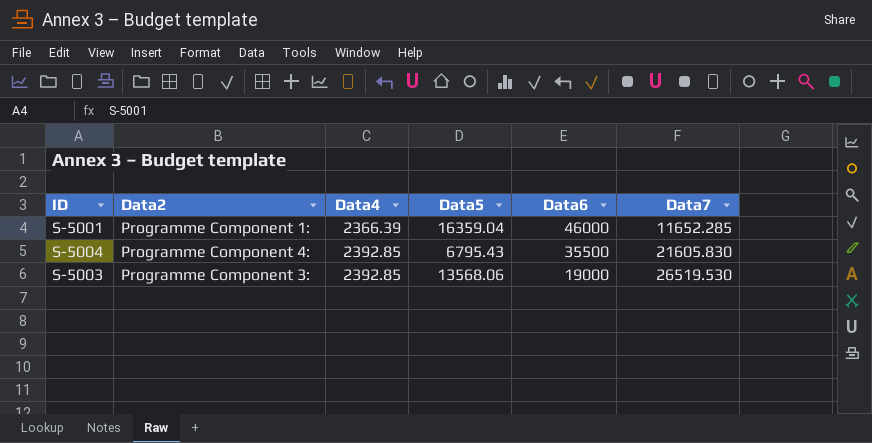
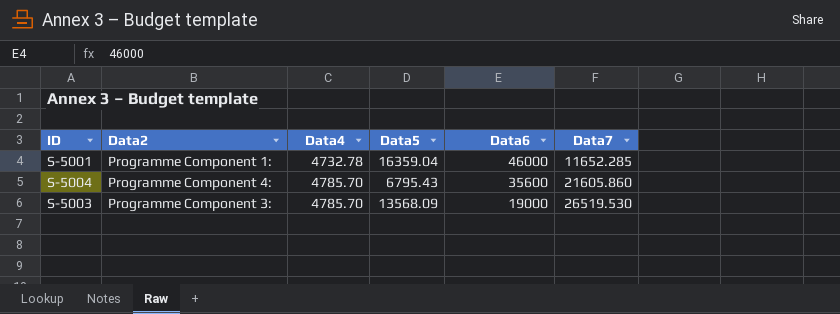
S-5001 | Data4: 2366.39 -> 4732.78
S-5004 | Data4: 2392.85 -> 4785.70
S-5004 | Data6: 35500 -> 35600
S-5004 | Data7: 21605.830 -> 21605.860
S-5003 | Data4: 2392.85 -> 4785.70
S-5003 | Data5: 13568.06 -> 13568.09

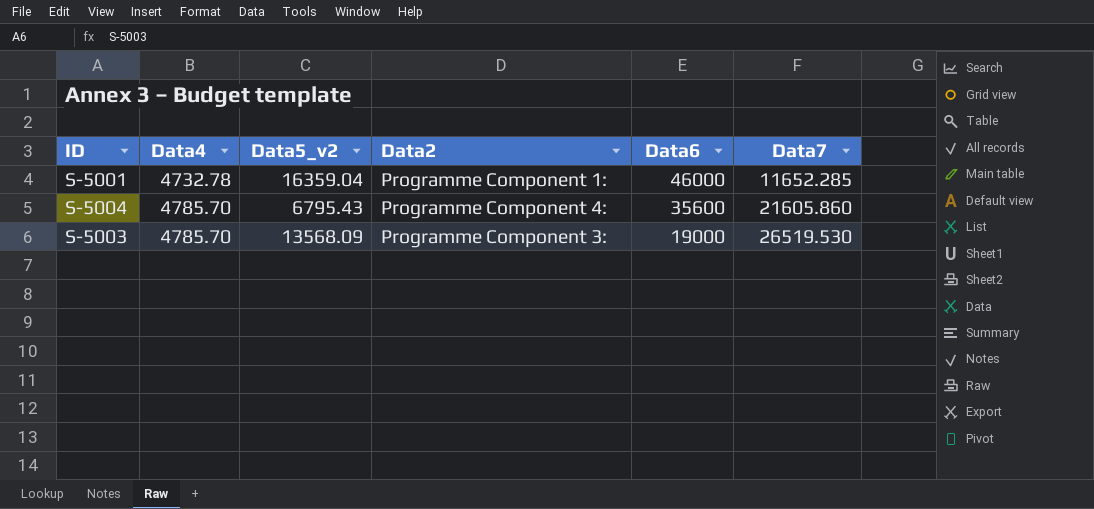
column name: Data5 -> Data5_v2
column Data2 | position: 2 -> 4

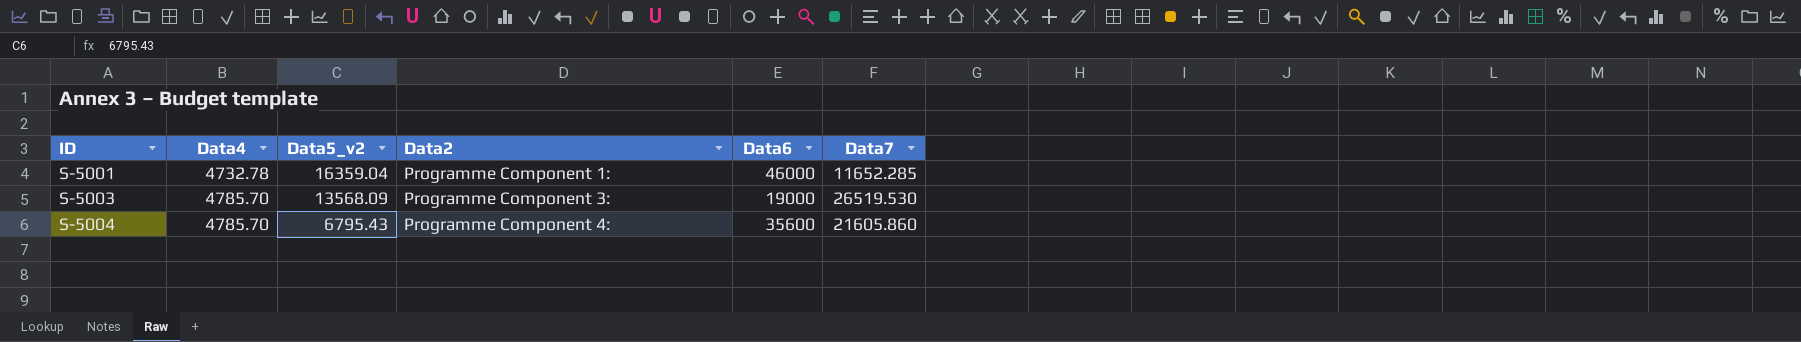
row order: Data4 ascending -> ID ascending

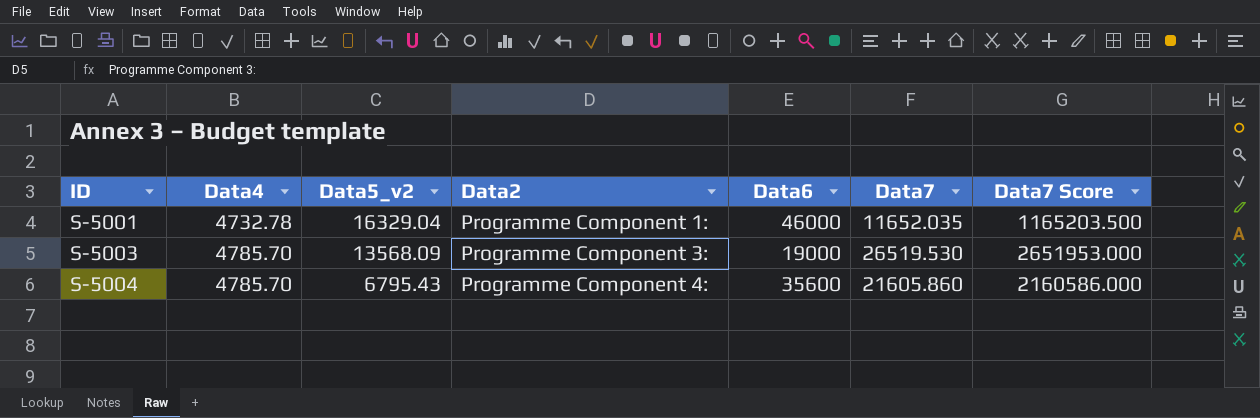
column Data7 Score | formula: none -> [Data7] * 100
S-5001 | Data5_v2: 16359.04 -> 16329.04
S-5001 | Data7: 11652.285 -> 11652.035

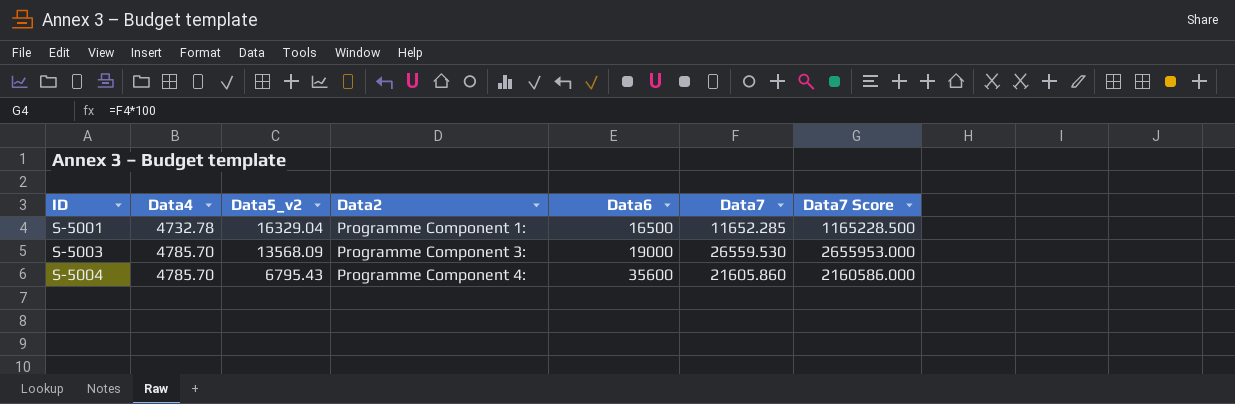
S-5001 | Data6: 46000 -> 16500
S-5001 | Data7: 11652.035 -> 11652.285
S-5001 | Data7 Score: 1165203.500 -> 1165228.500
S-5003 | Data7: 26519.530 -> 26559.530
S-5003 | Data7 Score: 2651953.000 -> 2655953.000

